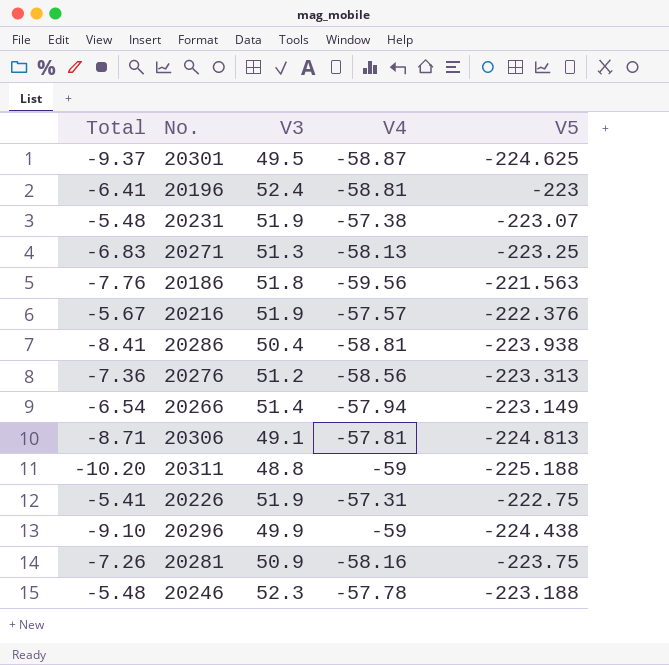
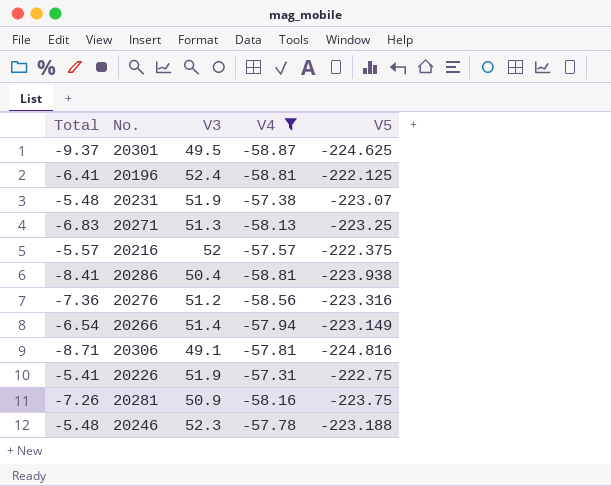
filter: none -> V4 >= -58.87
20196 | V5: -223 -> -222.125
20216 | Total: -5.67 -> -5.57
20216 | V3: 51.9 -> 52
20216 | V5: -222.376 -> -222.375
20276 | V5: -223.313 -> -223.316
20306 | V5: -224.813 -> -224.816

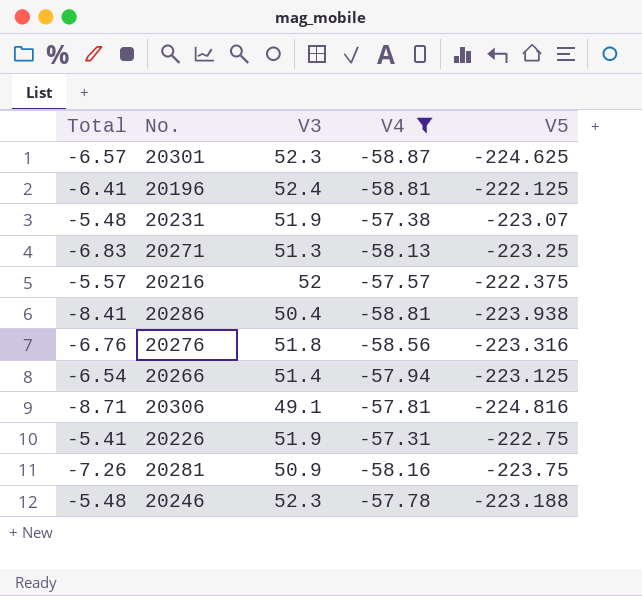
20301 | Total: -9.37 -> -6.57
20301 | V3: 49.5 -> 52.3
20276 | Total: -7.36 -> -6.76
20276 | V3: 51.2 -> 51.8
20266 | V5: -223.149 -> -223.125

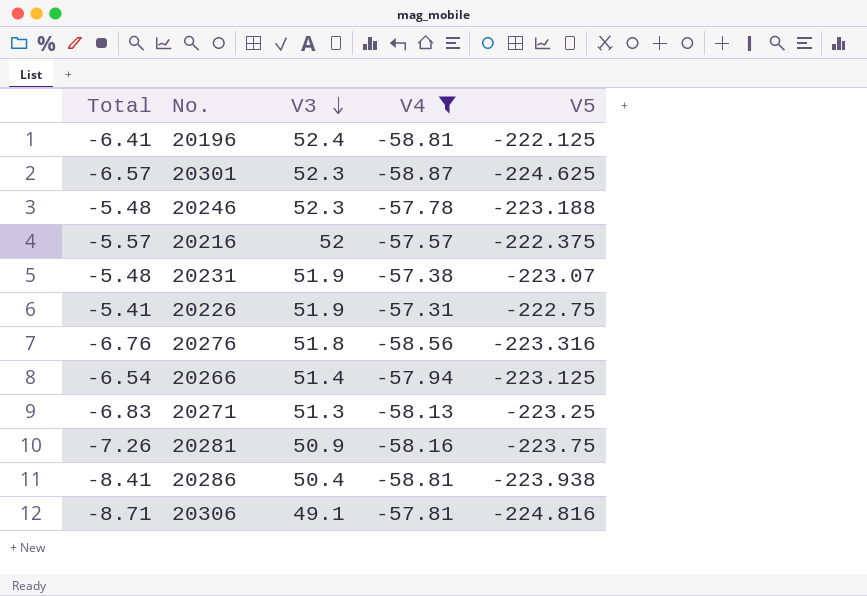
row order: none -> V3 descending

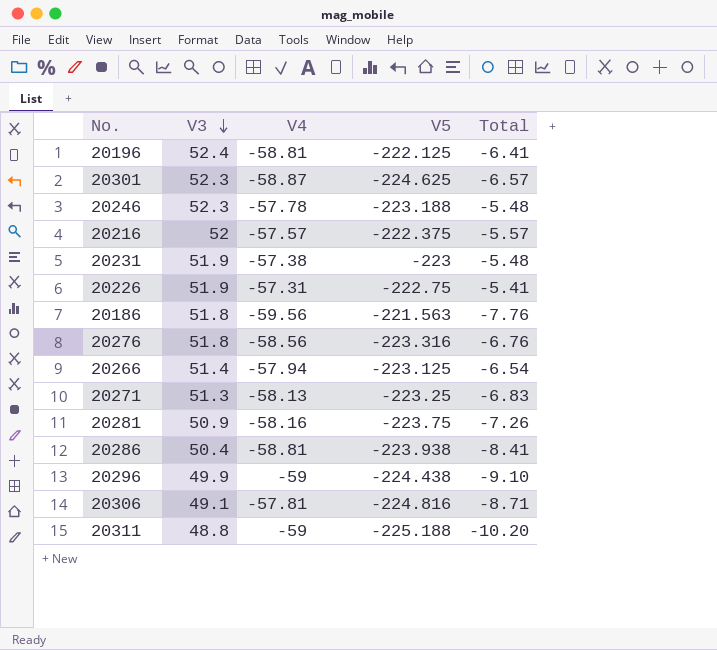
filter: V4 >= -58.87 -> none
column Total | position: 1 -> 5
20231 | V5: -223.07 -> -223

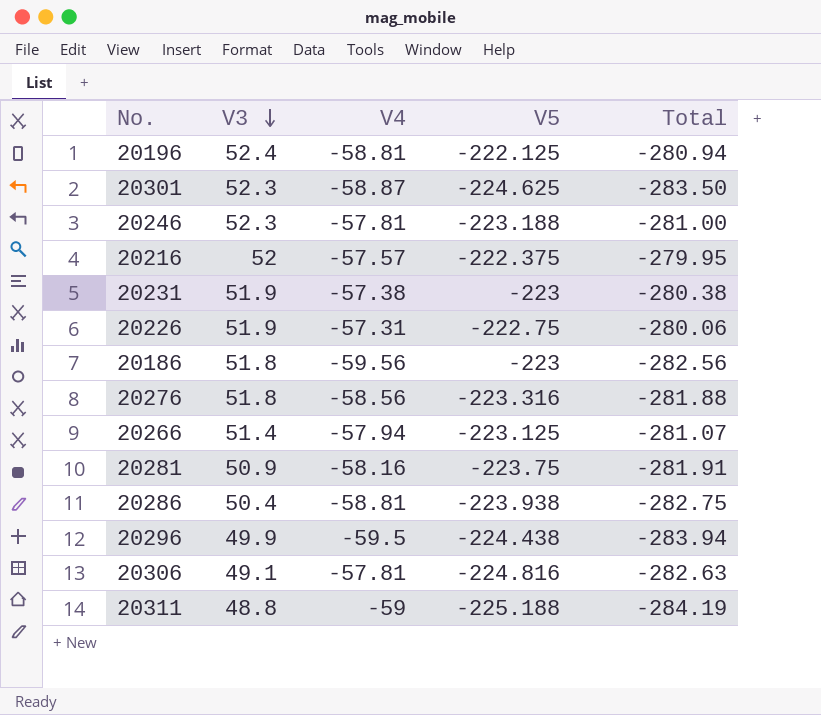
column Total | formula: [V3] + [V4] -> [V4] + [V5]
row 20271: 51.3 | -58.13 | -223.25 | -6.83 -> none
20246 | V4: -57.78 -> -57.81
20186 | V5: -221.563 -> -223
20296 | V4: -59 -> -59.5

